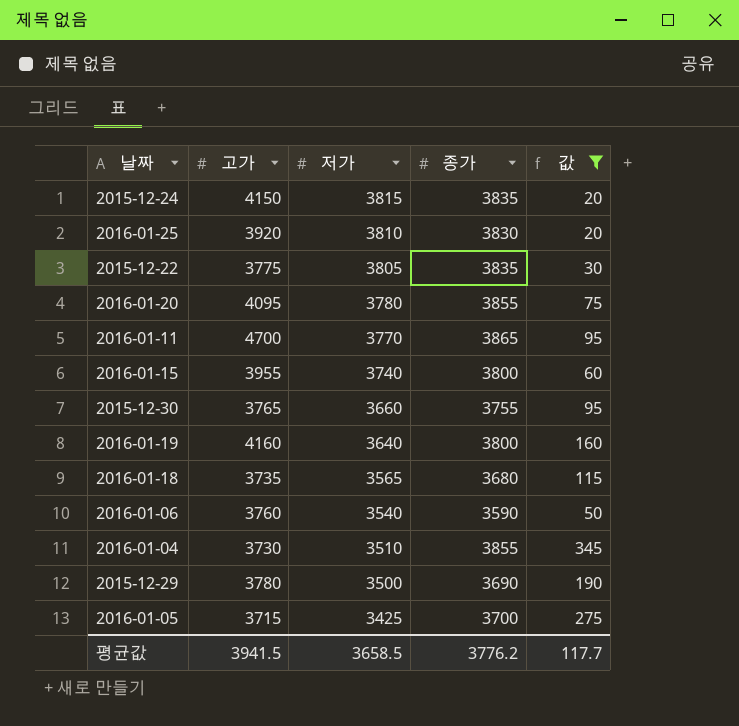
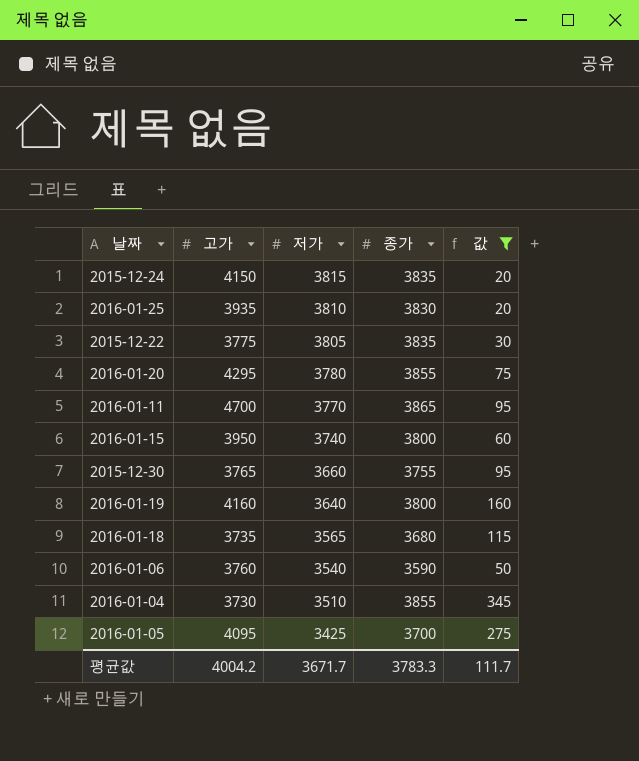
row 2015-12-29: 3780 | 3500 | 3690 | 190 -> none
2016-01-25 | 고가: 3920 -> 3935
2016-01-20 | 고가: 4095 -> 4295
2016-01-15 | 고가: 3955 -> 3950
2016-01-05 | 고가: 3715 -> 4095
평균값 | 고가: 3941.5 -> 4004.2
평균값 | 저가: 3658.5 -> 3671.7
평균값 | 종가: 3776.2 -> 3783.3
평균값 | 값: 117.7 -> 111.7

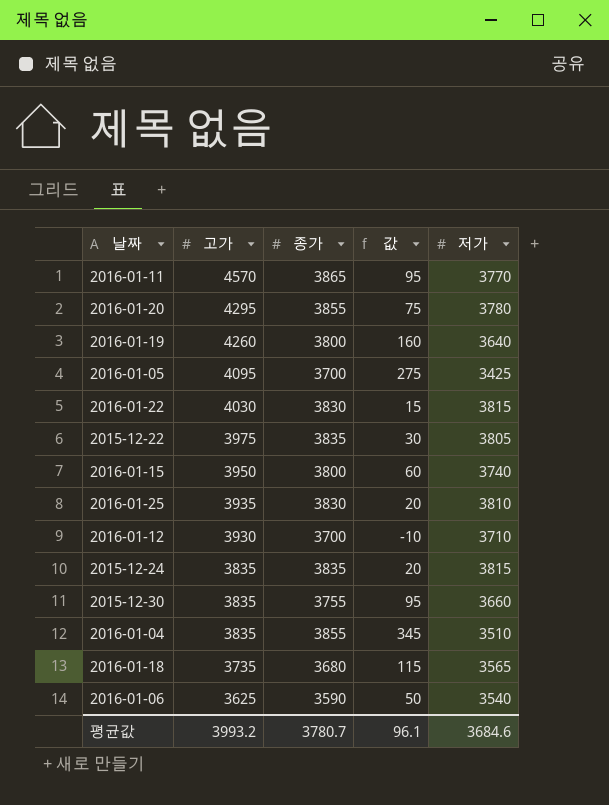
filter: 값 >= 20 -> none
row order: 저가 descending -> 고가 descending
column 저가 | position: 3 -> 5
2016-01-11 | 고가: 4700 -> 4570
2016-01-19 | 고가: 4160 -> 4260
2015-12-22 | 고가: 3775 -> 3975
2015-12-24 | 고가: 4150 -> 3835
2015-12-30 | 고가: 3765 -> 3835
2016-01-04 | 고가: 3730 -> 3835
2016-01-06 | 고가: 3760 -> 3625
평균값 | 고가: 4004.2 -> 3993.2
평균값 | 종가: 3783.3 -> 3780.7
평균값 | 값: 111.7 -> 96.1
평균값 | 저가: 3671.7 -> 3684.6

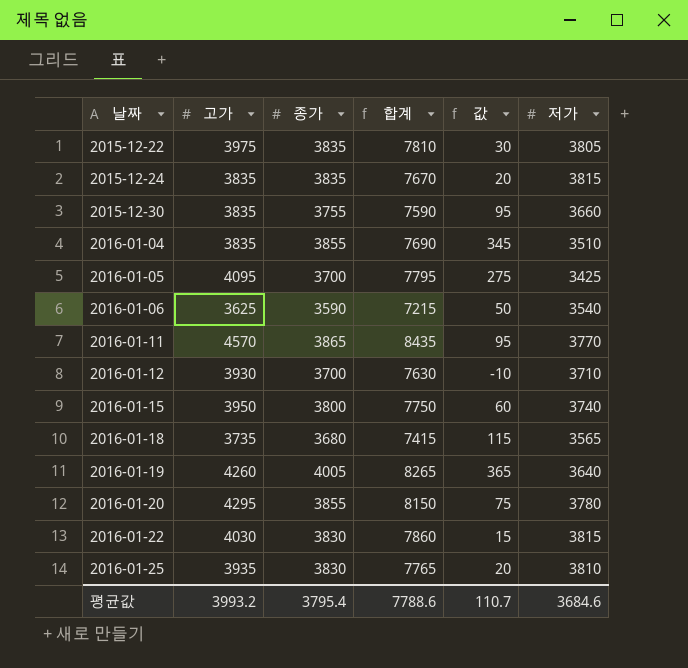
row order: 고가 descending -> 날짜 ascending
column 합계 | formula: none -> [고가] + [종가]
2016-01-19 | 종가: 3800 -> 4005
2016-01-19 | 값: 160 -> 365
평균값 | 종가: 3780.7 -> 3795.4
평균값 | 값: 96.1 -> 110.7

